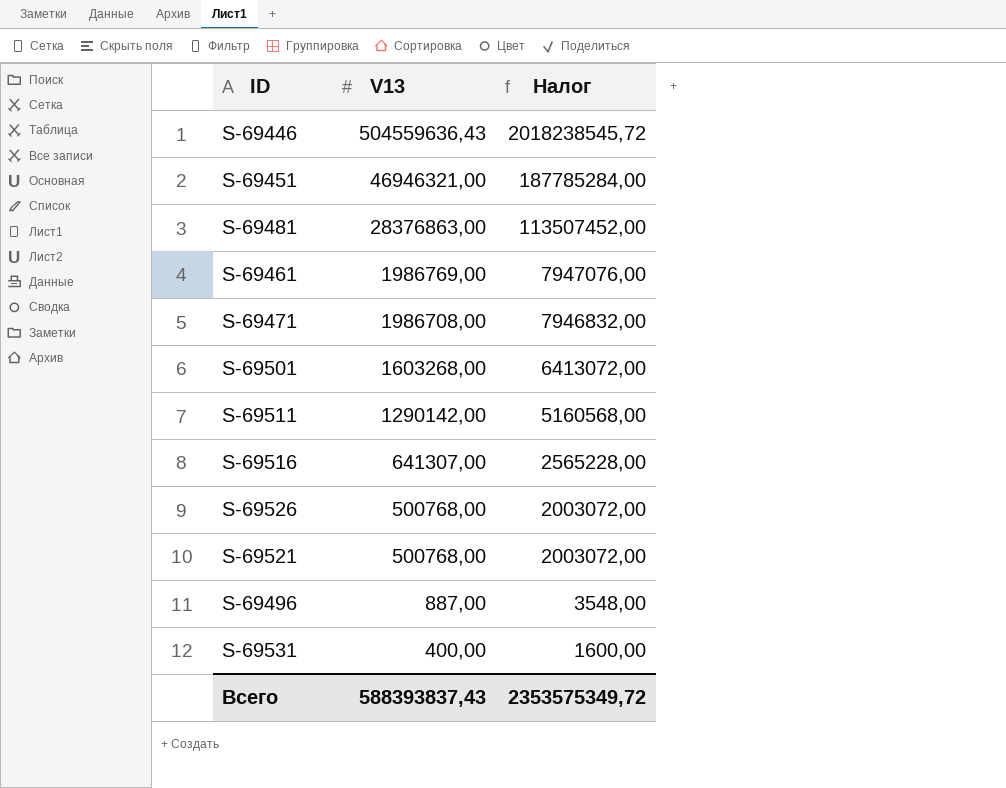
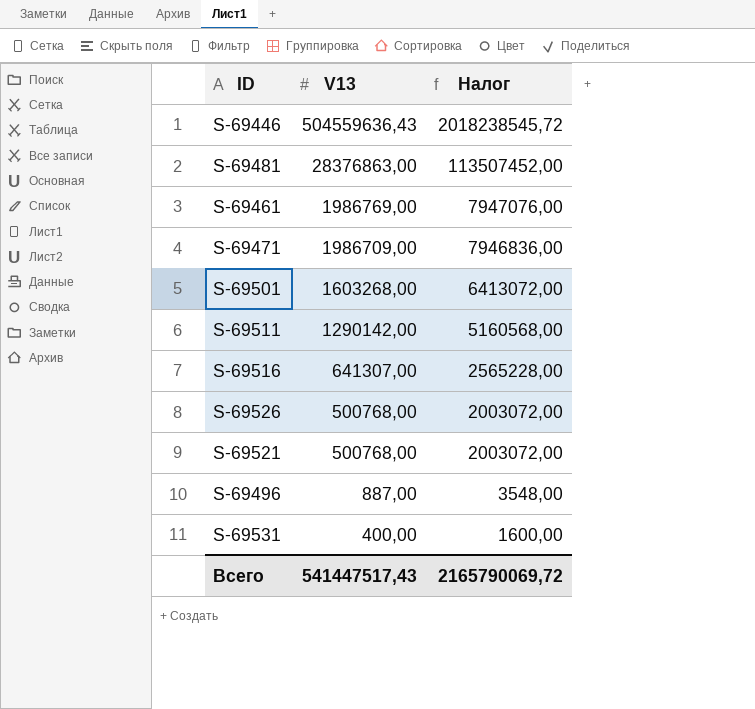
row S-69451: 46946321,00 | 187785284,00 -> none
S-69471 | V13: 1986708,00 -> 1986709,00
S-69471 | Налог: 7946832,00 -> 7946836,00
Всего | V13: 588393837,43 -> 541447517,43
Всего | Налог: 2353575349,72 -> 2165790069,72

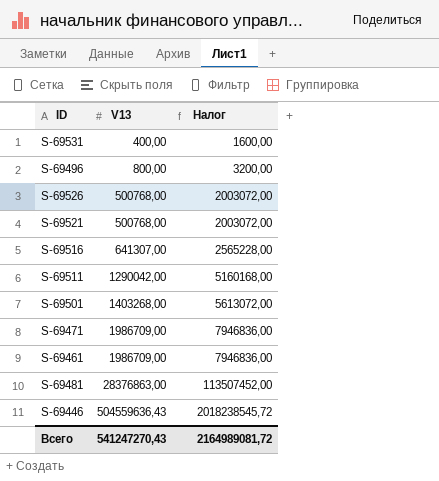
row order: V13 descending -> V13 ascending
S-69496 | V13: 887,00 -> 800,00
S-69496 | Налог: 3548,00 -> 3200,00
S-69511 | V13: 1290142,00 -> 1290042,00
S-69511 | Налог: 5160568,00 -> 5160168,00
S-69501 | V13: 1603268,00 -> 1403268,00
S-69501 | Налог: 6413072,00 -> 5613072,00
S-69461 | V13: 1986769,00 -> 1986709,00
S-69461 | Налог: 7947076,00 -> 7946836,00
Всего | V13: 541447517,43 -> 541247270,43
Всего | Налог: 2165790069,72 -> 2164989081,72

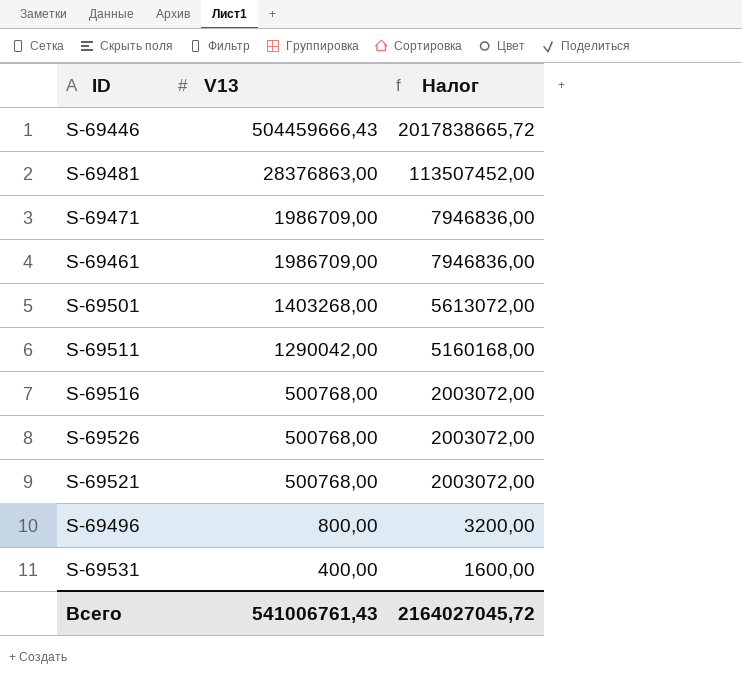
row order: V13 ascending -> V13 descending
S-69446 | V13: 504559636,43 -> 504459666,43
S-69446 | Налог: 2018238545,72 -> 2017838665,72
S-69516 | V13: 641307,00 -> 500768,00
S-69516 | Налог: 2565228,00 -> 2003072,00
Всего | V13: 541247270,43 -> 541006761,43
Всего | Налог: 2164989081,72 -> 2164027045,72

